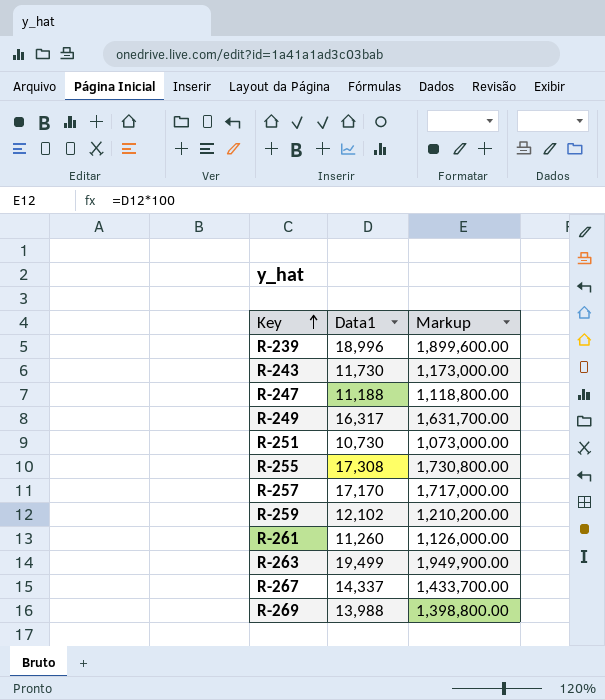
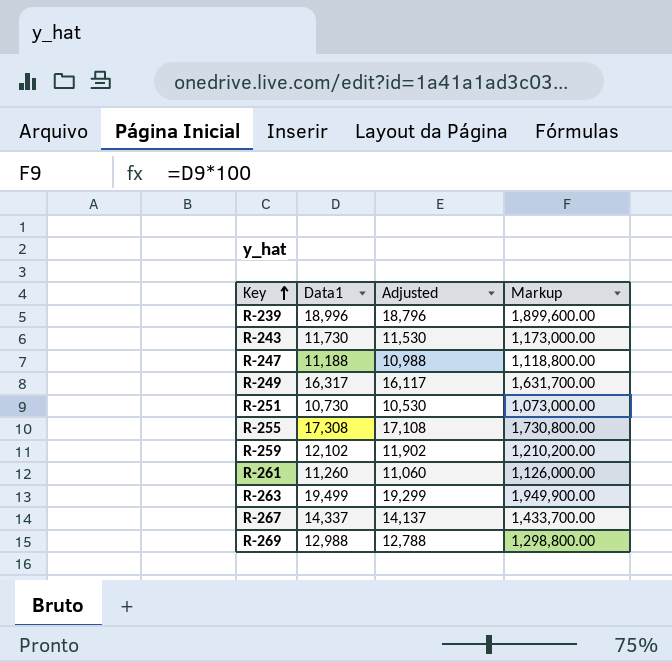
column Adjusted | formula: none -> [Data1] - 200
row R-257: 17,170 | 1,717,000.00 -> none
R-269 | Data1: 13,988 -> 12,988
R-269 | Markup: 1,398,800.00 -> 1,298,800.00

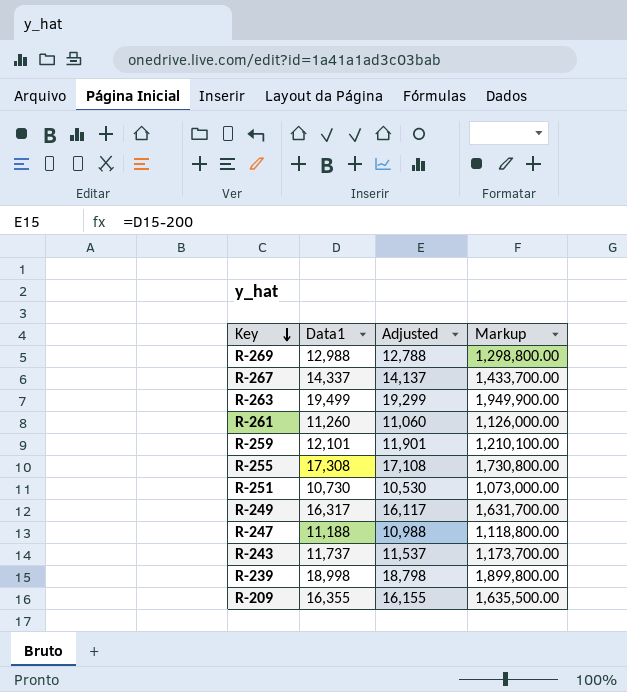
row order: Key ascending -> Key descending
R-259 | Data1: 12,102 -> 12,101
R-259 | Adjusted: 11,902 -> 11,901
R-259 | Markup: 1,210,200.00 -> 1,210,100.00
R-243 | Data1: 11,730 -> 11,737
R-243 | Adjusted: 11,530 -> 11,537
R-243 | Markup: 1,173,000.00 -> 1,173,700.00
R-239 | Data1: 18,996 -> 18,998
R-239 | Adjusted: 18,796 -> 18,798
R-239 | Markup: 1,899,600.00 -> 1,899,800.00
row R-209: none -> 16,355 | 16,155 | 1,635,500.00

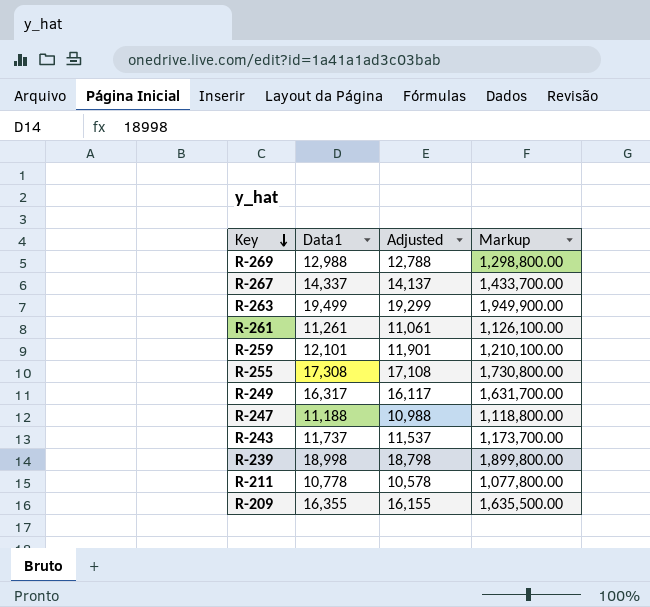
row R-251: 10,730 | 10,530 | 1,073,000.00 -> none
R-261 | Data1: 11,260 -> 11,261
R-261 | Adjusted: 11,060 -> 11,061
R-261 | Markup: 1,126,000.00 -> 1,126,100.00
row R-211: none -> 10,778 | 10,578 | 1,077,800.00

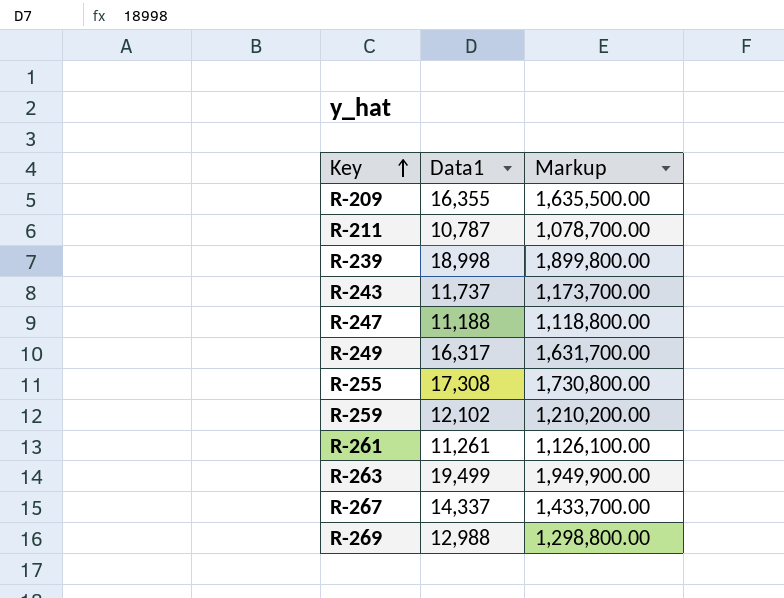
row order: Key descending -> Key ascending
column Adjusted | formula: [Data1] - 200 -> none
R-211 | Data1: 10,778 -> 10,787
R-211 | Markup: 1,077,800.00 -> 1,078,700.00
R-259 | Data1: 12,101 -> 12,102
R-259 | Markup: 1,210,100.00 -> 1,210,200.00

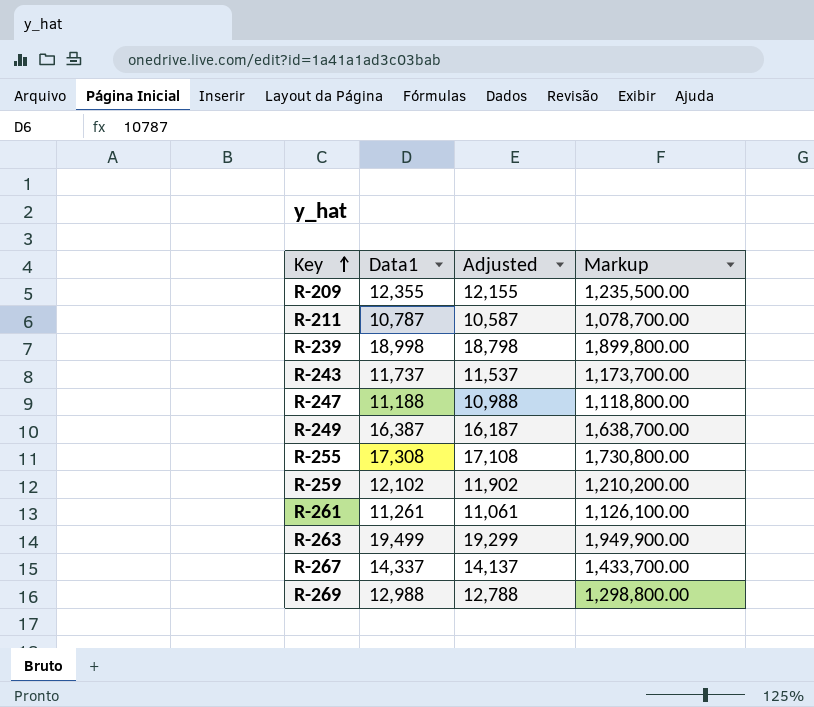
column Adjusted | formula: none -> [Data1] - 200
R-209 | Data1: 16,355 -> 12,355
R-209 | Markup: 1,635,500.00 -> 1,235,500.00
R-249 | Data1: 16,317 -> 16,387
R-249 | Markup: 1,631,700.00 -> 1,638,700.00

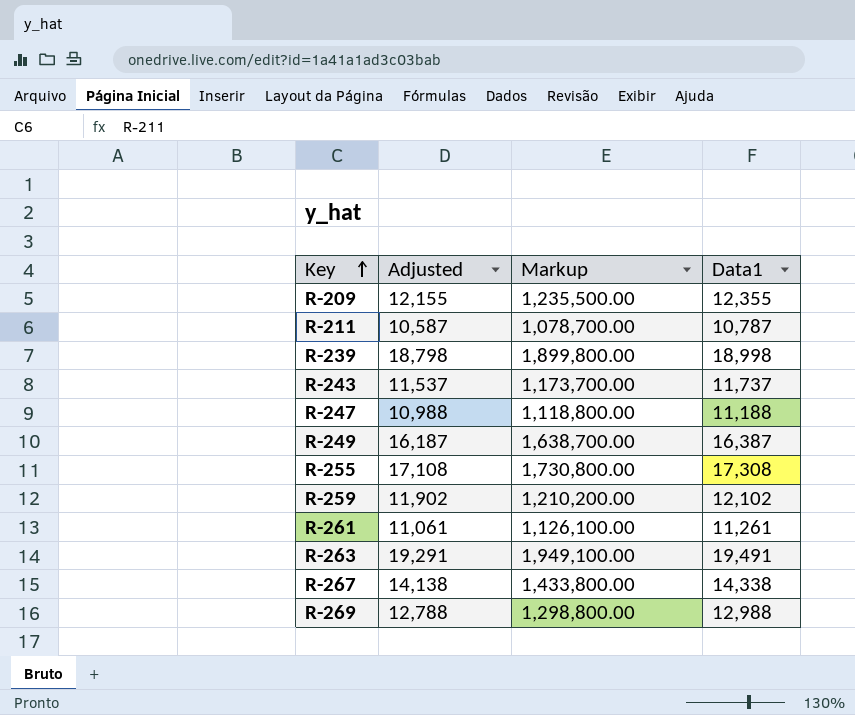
column Data1 | position: 2 -> 4
R-263 | Adjusted: 19,299 -> 19,291
R-263 | Markup: 1,949,900.00 -> 1,949,100.00
R-263 | Data1: 19,499 -> 19,491
R-267 | Adjusted: 14,137 -> 14,138
R-267 | Markup: 1,433,700.00 -> 1,433,800.00
R-267 | Data1: 14,337 -> 14,338

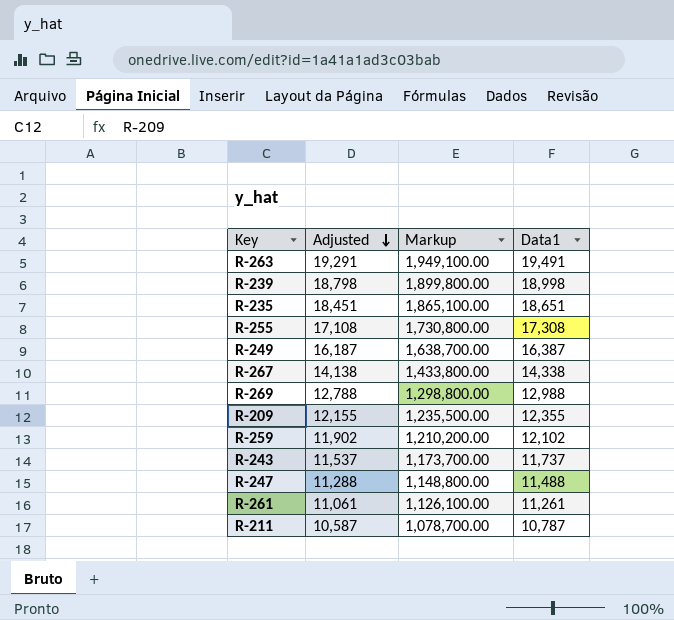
row order: Key ascending -> Adjusted descending
row R-235: none -> 18,451 | 1,865,100.00 | 18,651
R-247 | Adjusted: 10,988 -> 11,288
R-247 | Markup: 1,118,800.00 -> 1,148,800.00
R-247 | Data1: 11,188 -> 11,488

